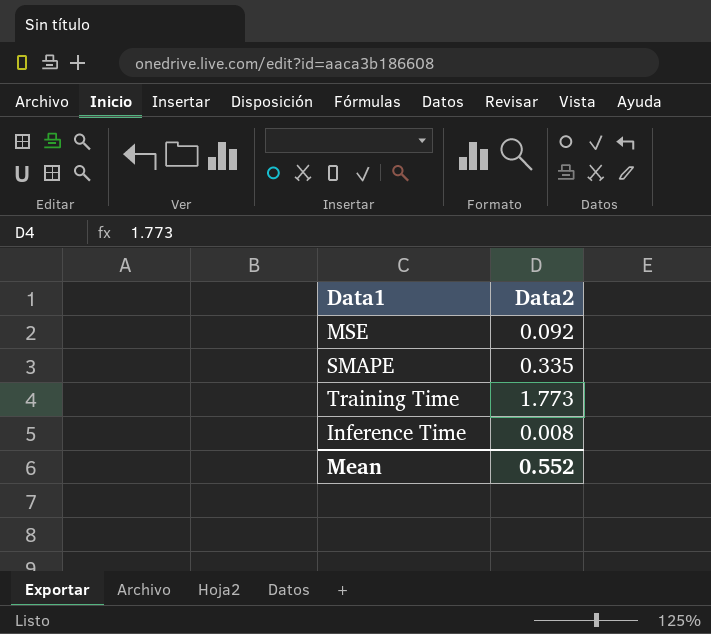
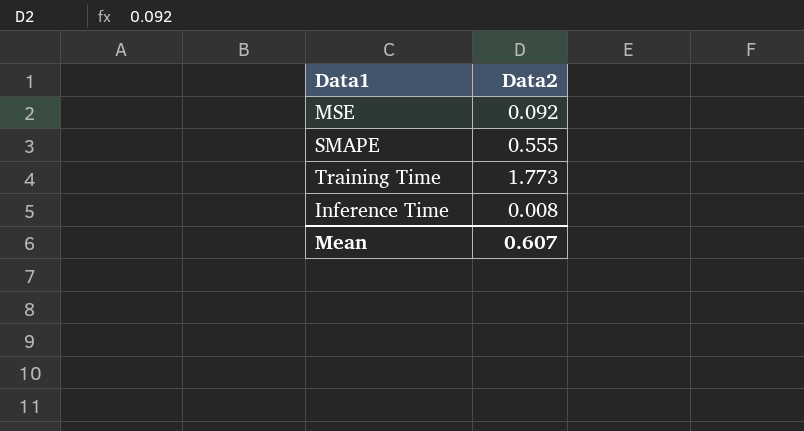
SMAPE | Data2: 0.335 -> 0.555
Mean | Data2: 0.552 -> 0.607

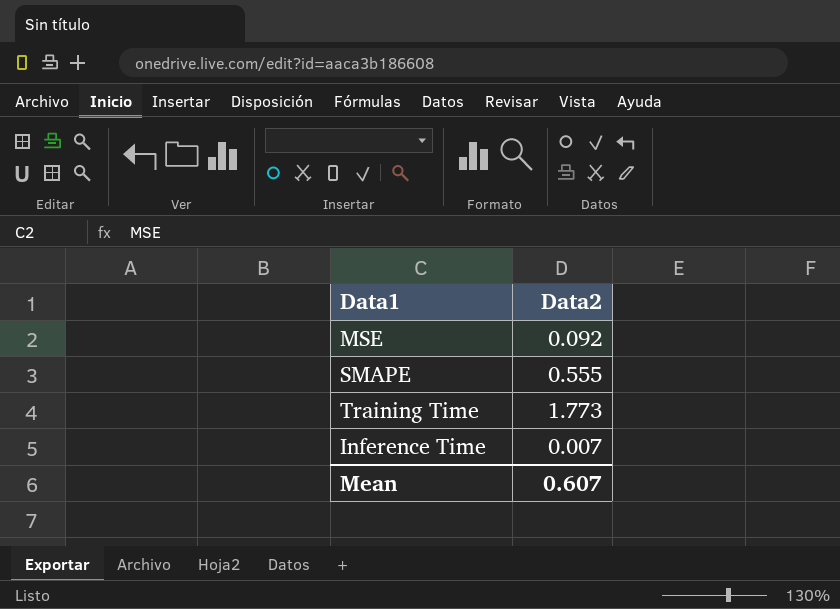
Inference Time | Data2: 0.008 -> 0.007

